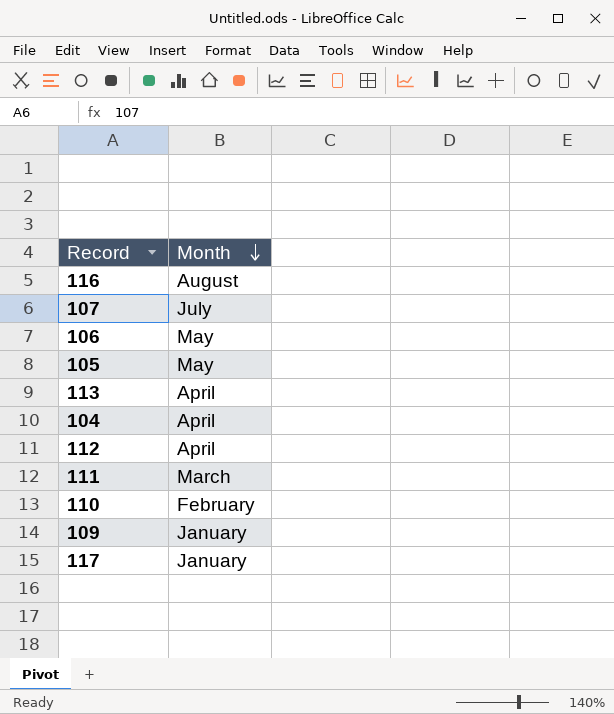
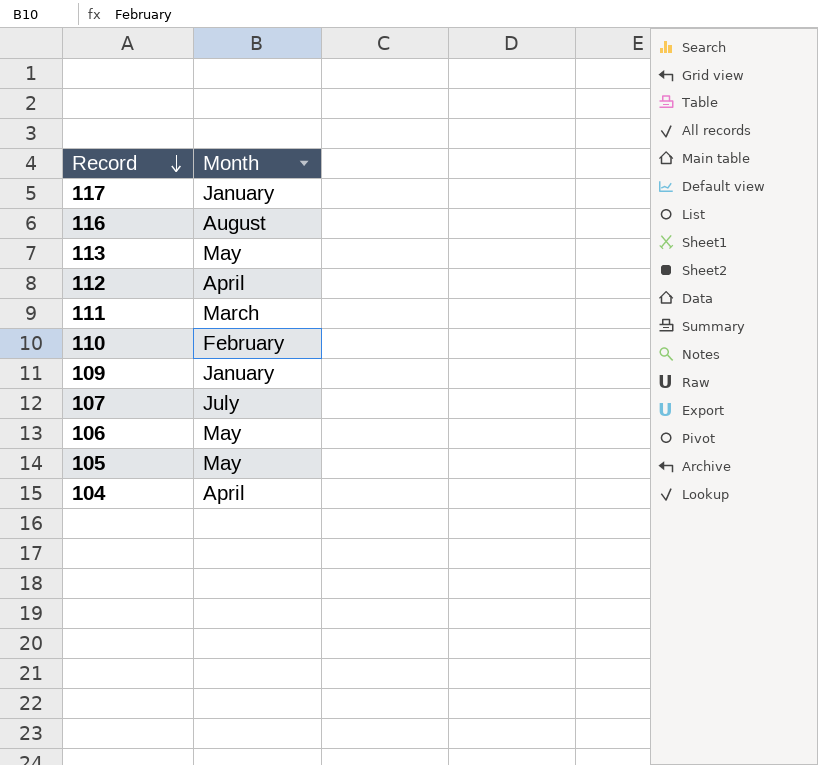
row order: Month descending -> Record descending
113 | Month: April -> May

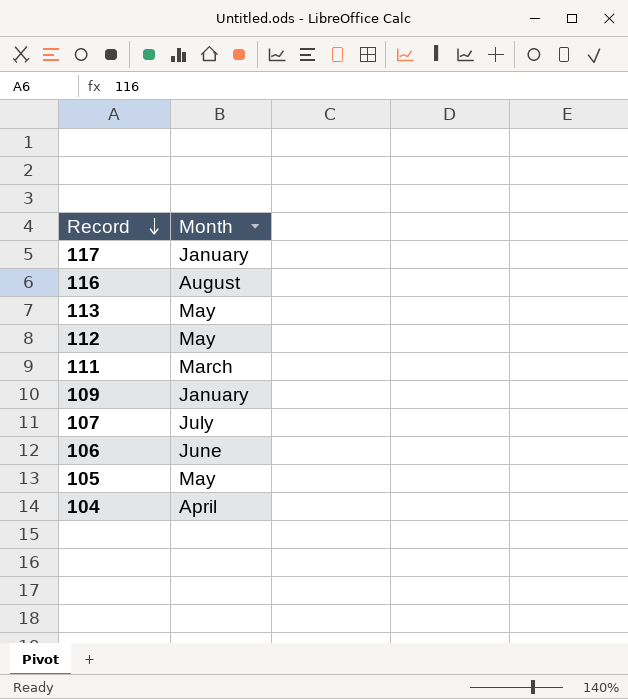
row 110: February -> none
112 | Month: April -> May
106 | Month: May -> June

